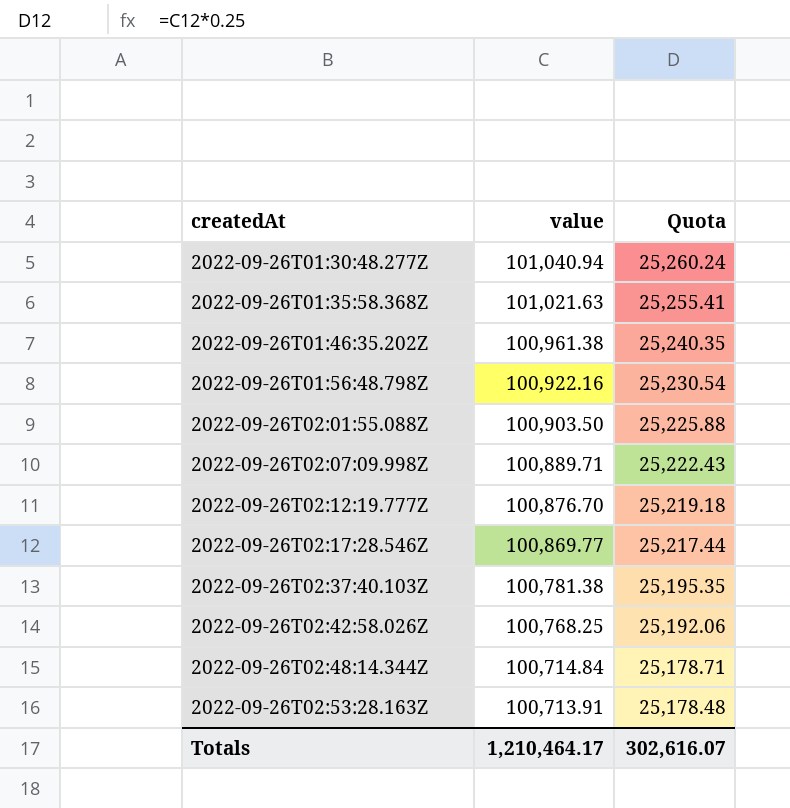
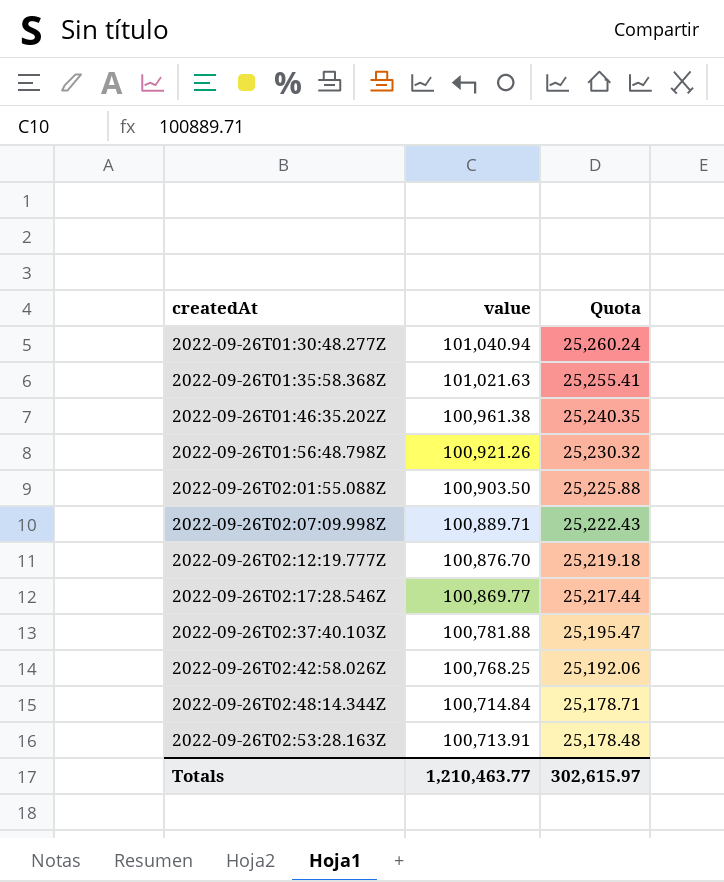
2022-09-26T01:56:48.798Z | value: 100,922.16 -> 100,921.26
2022-09-26T01:56:48.798Z | Quota: 25,230.54 -> 25,230.32
2022-09-26T02:37:40.103Z | value: 100,781.38 -> 100,781.88
2022-09-26T02:37:40.103Z | Quota: 25,195.35 -> 25,195.47
Totals | value: 1,210,464.17 -> 1,210,463.77
Totals | Quota: 302,616.07 -> 302,615.97

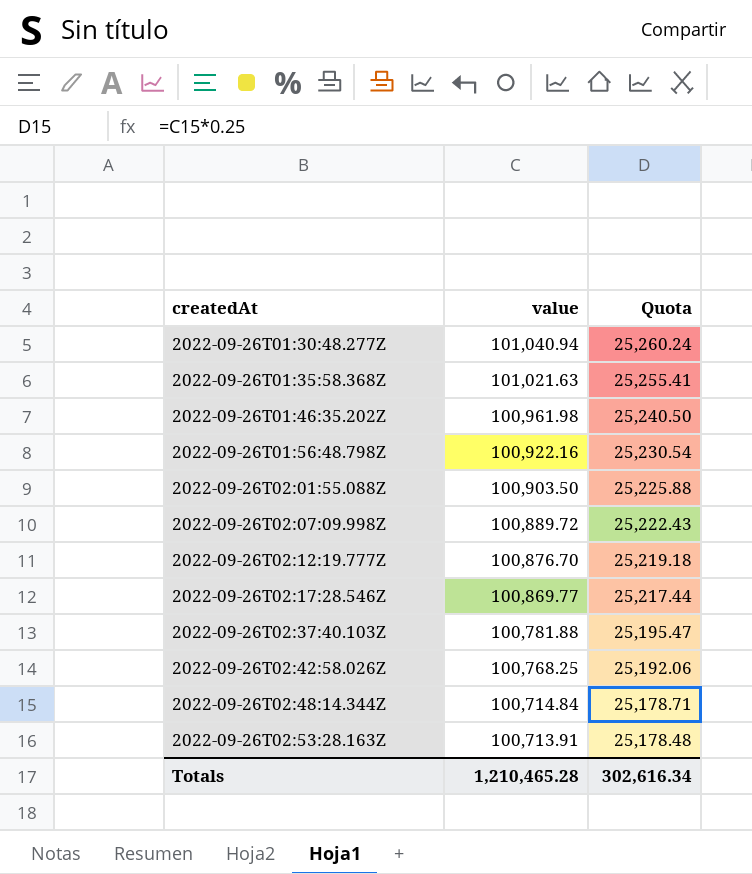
2022-09-26T01:46:35.202Z | value: 100,961.38 -> 100,961.98
2022-09-26T01:46:35.202Z | Quota: 25,240.35 -> 25,240.50
2022-09-26T01:56:48.798Z | value: 100,921.26 -> 100,922.16
2022-09-26T01:56:48.798Z | Quota: 25,230.32 -> 25,230.54
2022-09-26T02:07:09.998Z | value: 100,889.71 -> 100,889.72
Totals | value: 1,210,463.77 -> 1,210,465.28
Totals | Quota: 302,615.97 -> 302,616.34

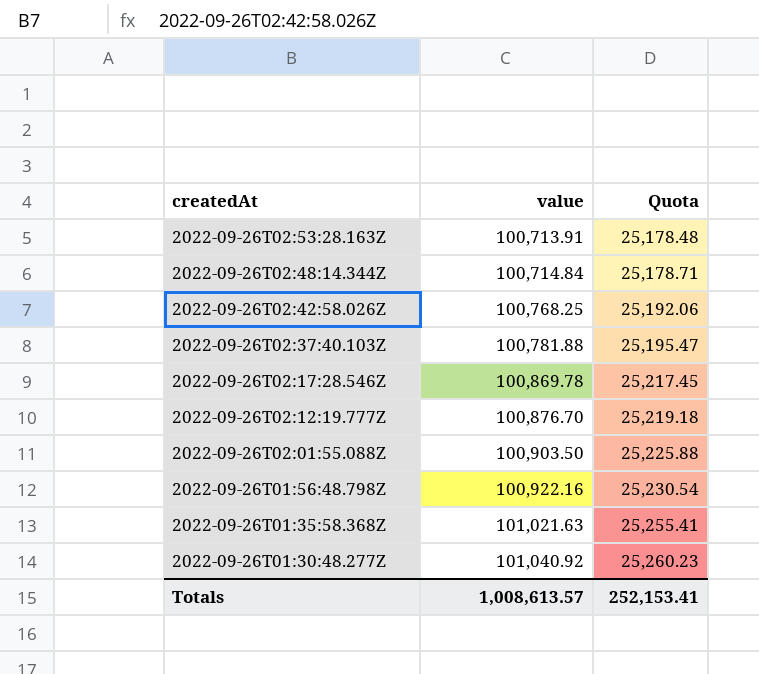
row order: createdAt ascending -> createdAt descending
row 2022-09-26T01:46:35.202Z: 100,961.98 | 25,240.50 -> none
row 2022-09-26T02:07:09.998Z: 100,889.72 | 25,222.43 -> none
2022-09-26T02:17:28.546Z | value: 100,869.77 -> 100,869.78
2022-09-26T02:17:28.546Z | Quota: 25,217.44 -> 25,217.45
2022-09-26T01:30:48.277Z | value: 101,040.94 -> 101,040.92
2022-09-26T01:30:48.277Z | Quota: 25,260.24 -> 25,260.23
Totals | value: 1,210,465.28 -> 1,008,613.57
Totals | Quota: 302,616.34 -> 252,153.41

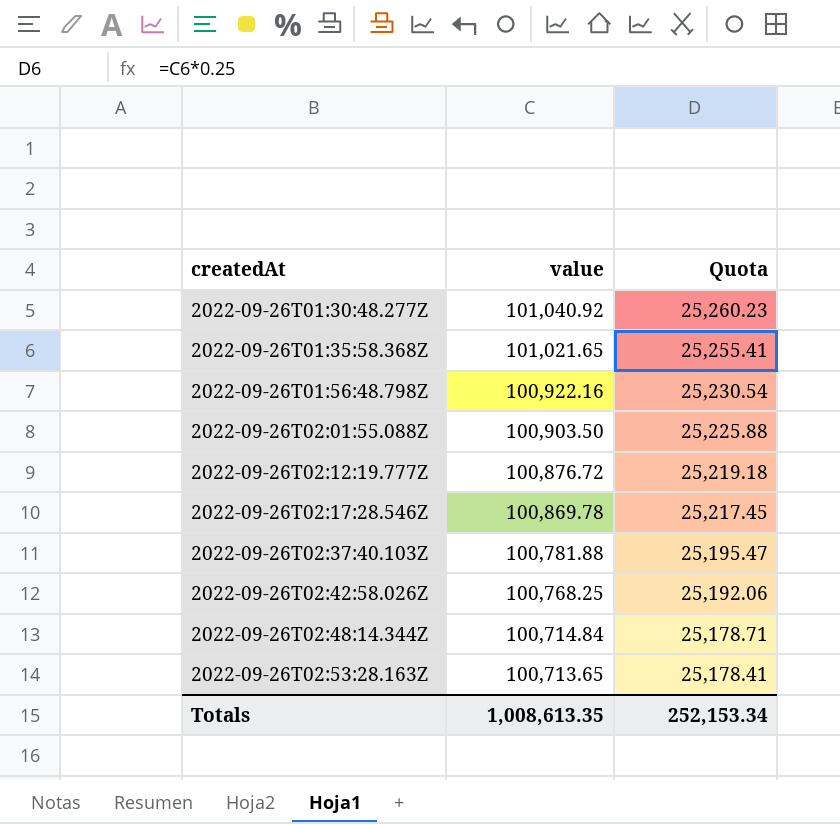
row order: createdAt descending -> createdAt ascending
2022-09-26T01:35:58.368Z | value: 101,021.63 -> 101,021.65
2022-09-26T02:12:19.777Z | value: 100,876.70 -> 100,876.72
2022-09-26T02:53:28.163Z | value: 100,713.91 -> 100,713.65
2022-09-26T02:53:28.163Z | Quota: 25,178.48 -> 25,178.41
Totals | value: 1,008,613.57 -> 1,008,613.35
Totals | Quota: 252,153.41 -> 252,153.34

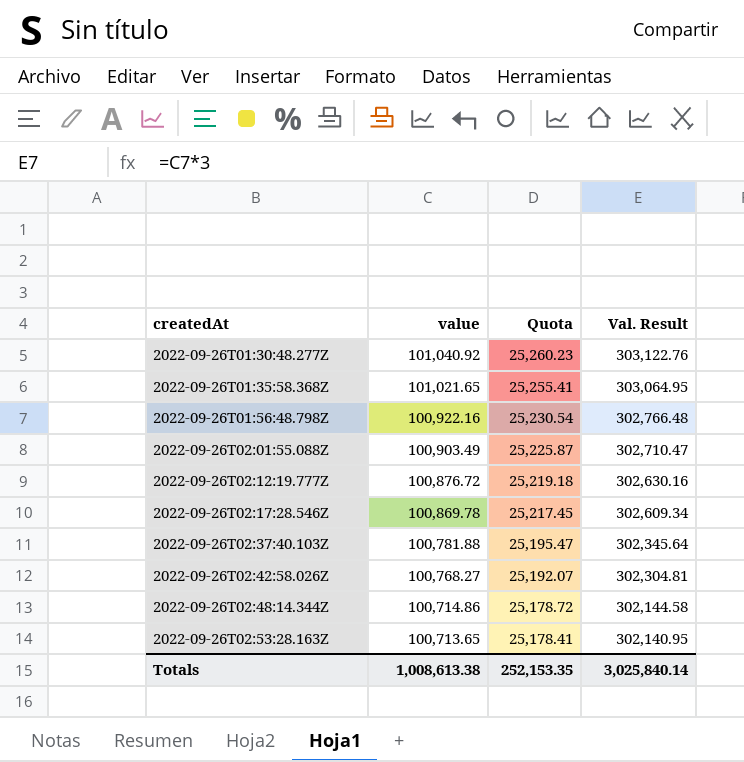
column Val. Result | formula: none -> [value] * 3
2022-09-26T02:01:55.088Z | value: 100,903.50 -> 100,903.49
2022-09-26T02:01:55.088Z | Quota: 25,225.88 -> 25,225.87
2022-09-26T02:42:58.026Z | value: 100,768.25 -> 100,768.27
2022-09-26T02:42:58.026Z | Quota: 25,192.06 -> 25,192.07
2022-09-26T02:48:14.344Z | value: 100,714.84 -> 100,714.86
2022-09-26T02:48:14.344Z | Quota: 25,178.71 -> 25,178.72
Totals | value: 1,008,613.35 -> 1,008,613.38
Totals | Quota: 252,153.34 -> 252,153.35

